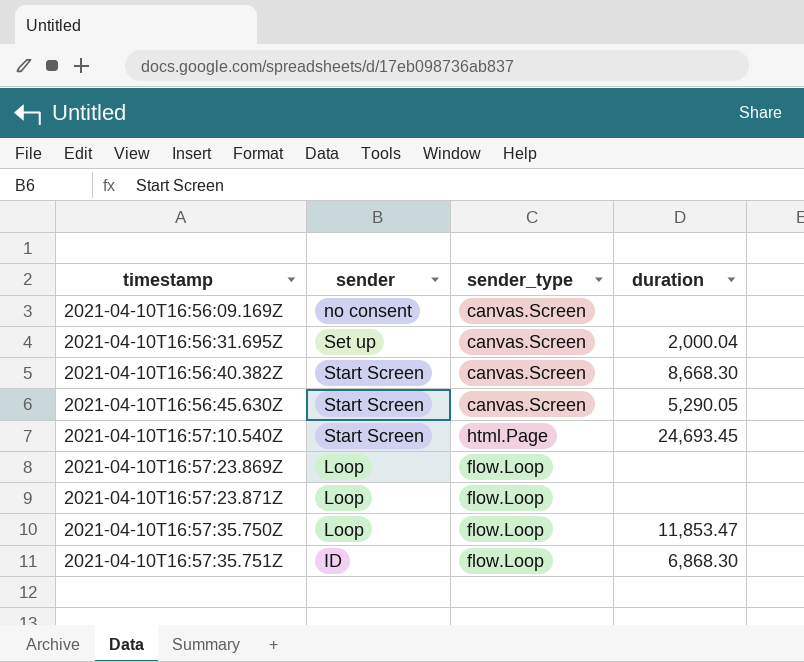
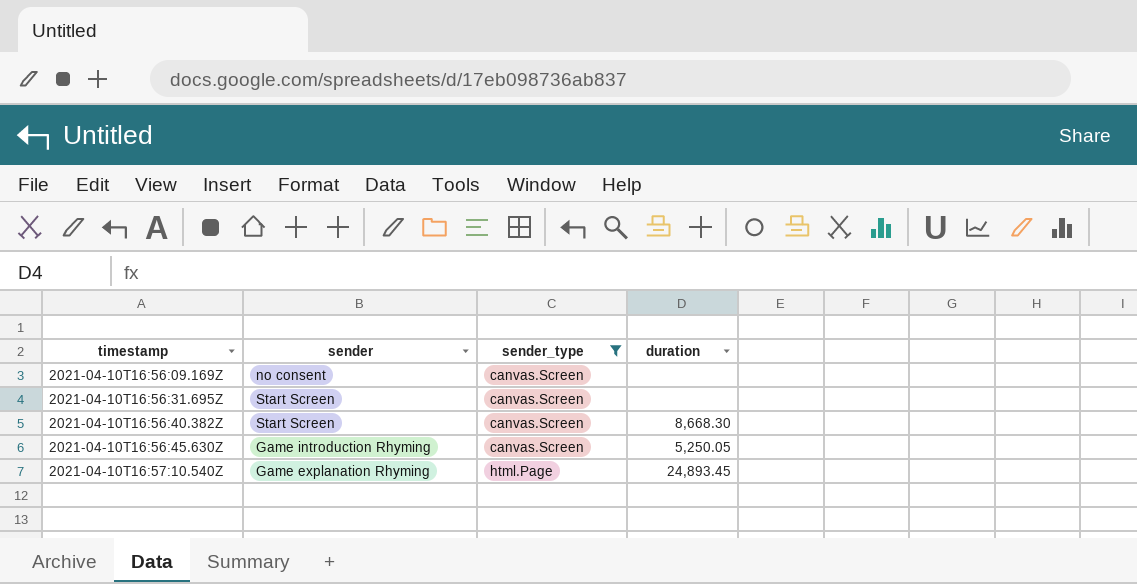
filter: none -> sender_type != flow.Loop
2021-04-10T16:56:31.695Z | sender: Set up -> Start Screen
2021-04-10T16:56:31.695Z | duration: 2,000.04 -> none
2021-04-10T16:56:45.630Z | sender: Start Screen -> Game introduction Rhyming
2021-04-10T16:56:45.630Z | duration: 5,290.05 -> 5,250.05
2021-04-10T16:57:10.540Z | sender: Start Screen -> Game explanation Rhyming
2021-04-10T16:57:10.540Z | duration: 24,693.45 -> 24,893.45

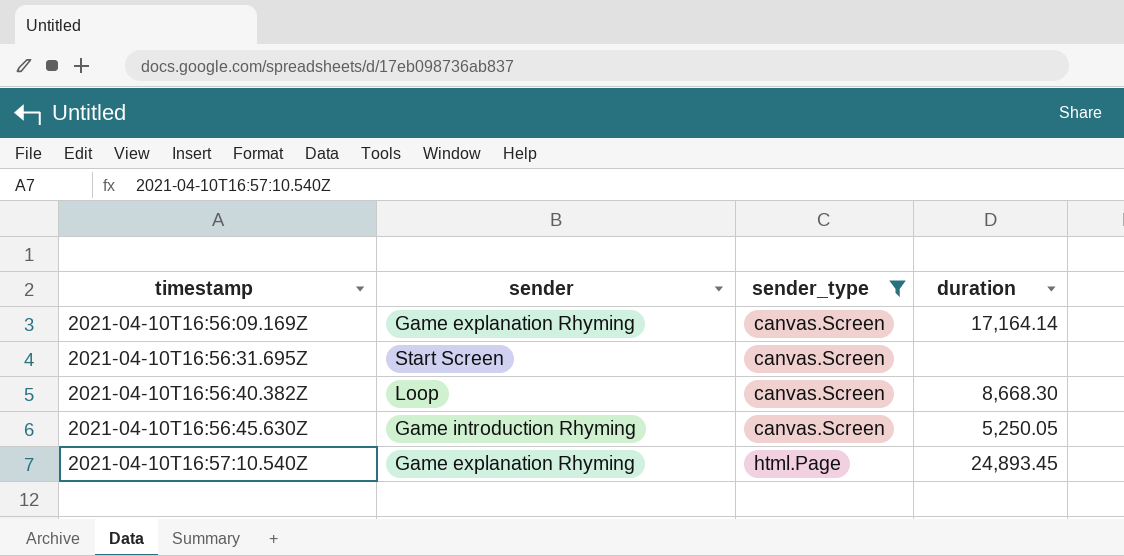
2021-04-10T16:56:09.169Z | sender: no consent -> Game explanation Rhyming
2021-04-10T16:56:09.169Z | duration: none -> 17,164.14
2021-04-10T16:56:40.382Z | sender: Start Screen -> Loop

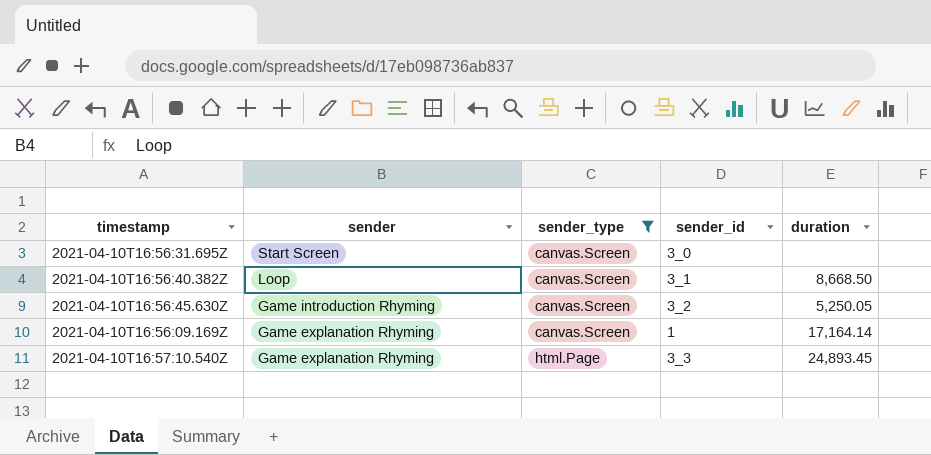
row order: timestamp ascending -> sender descending
column sender_id | position: none -> 4
2021-04-10T16:56:40.382Z | duration: 8,668.30 -> 8,668.50

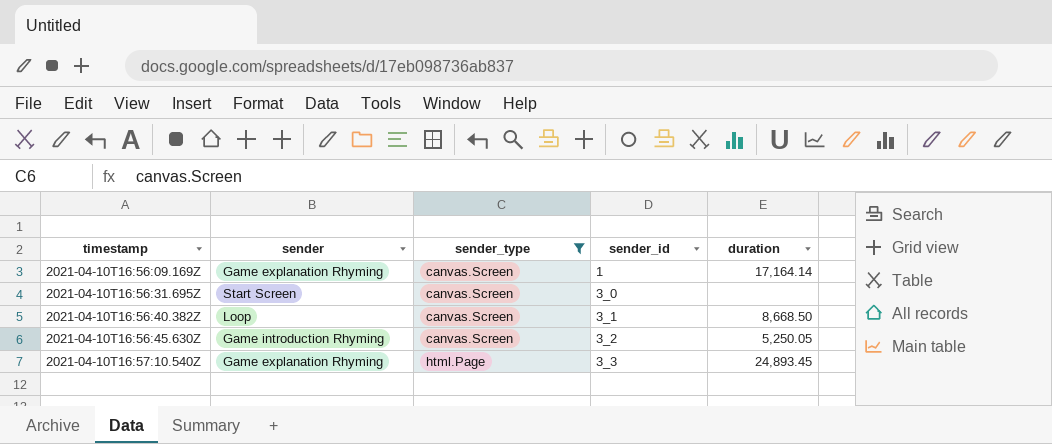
row order: sender descending -> timestamp ascending

